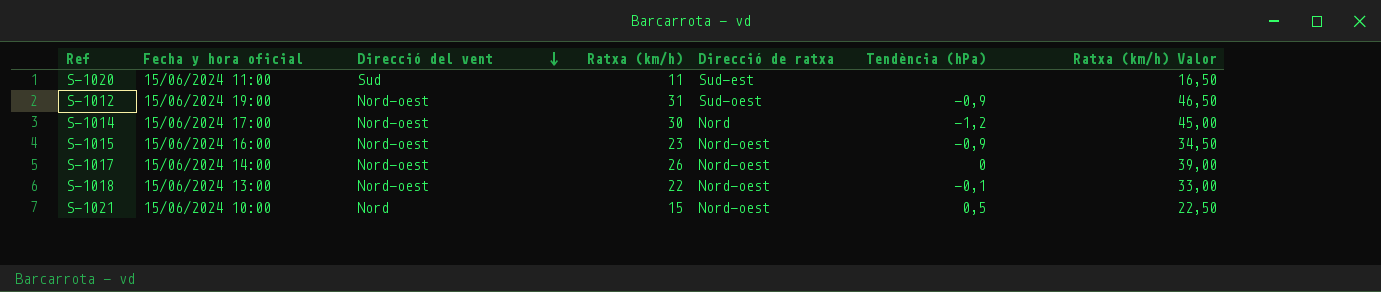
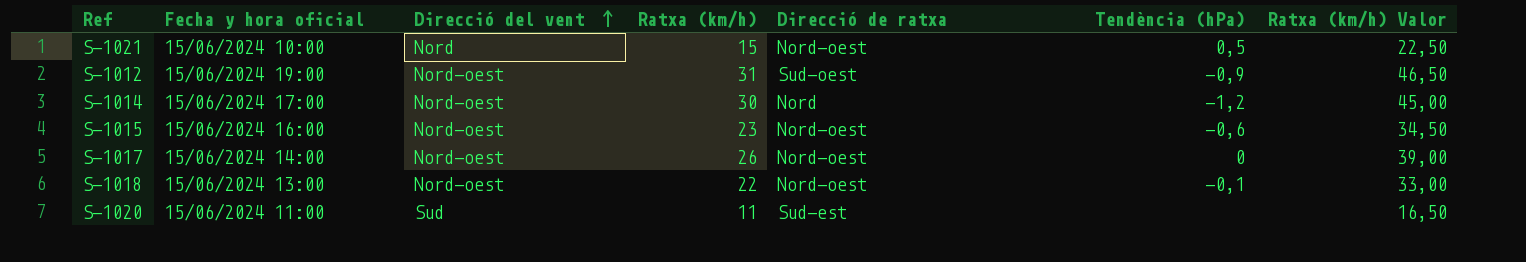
row order: Direcció del vent descending -> Direcció del vent ascending
S-1015 | Tendència (hPa): -0,9 -> -0,6

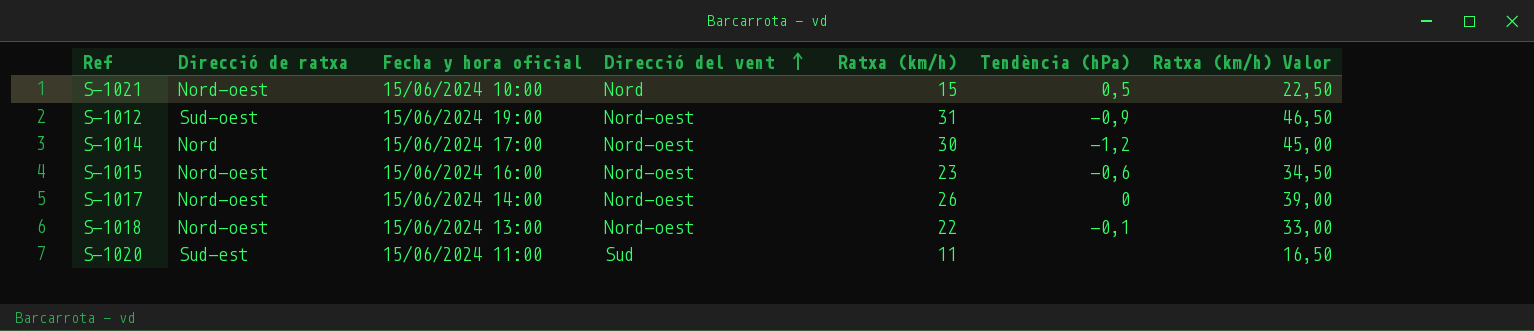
column Direcció de ratxa | position: 5 -> 2

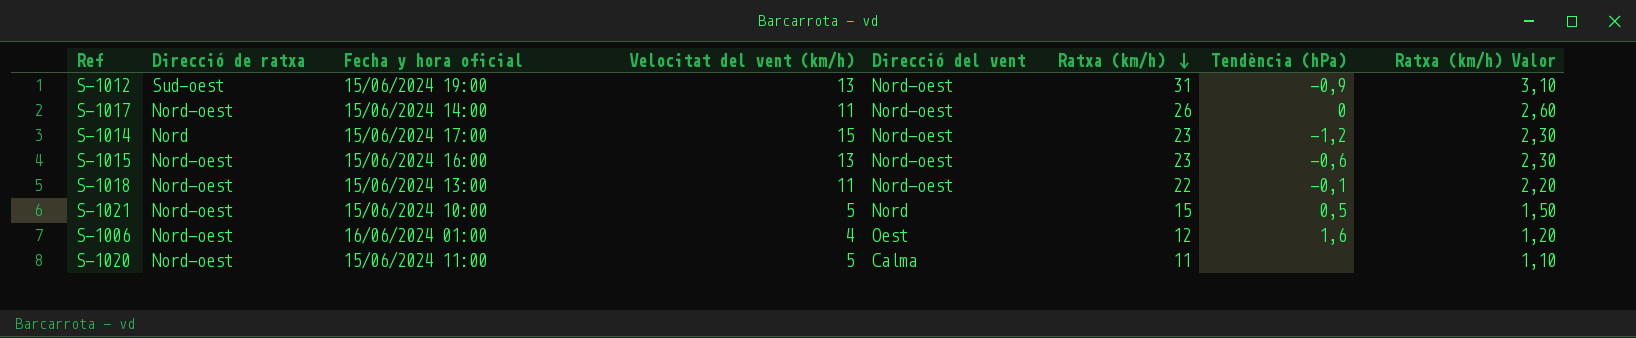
row order: Direcció del vent ascending -> Ratxa (km/h) descending
column Velocitat del vent (km/h) | position: none -> 4
column Ratxa (km/h) Valor | formula: [Ratxa (km/h)] * 1,5 -> [Ratxa (km/h)] * 0,1
S-1014 | Ratxa (km/h): 30 -> 23
row S-1006: none -> Nord-oest | 16/06/2024 01:00 | 4 | Oest | 12 | 1,6 | 1,20
S-1020 | Direcció de ratxa: Sud-est -> Nord-oest
S-1020 | Direcció del vent: Sud -> Calma

